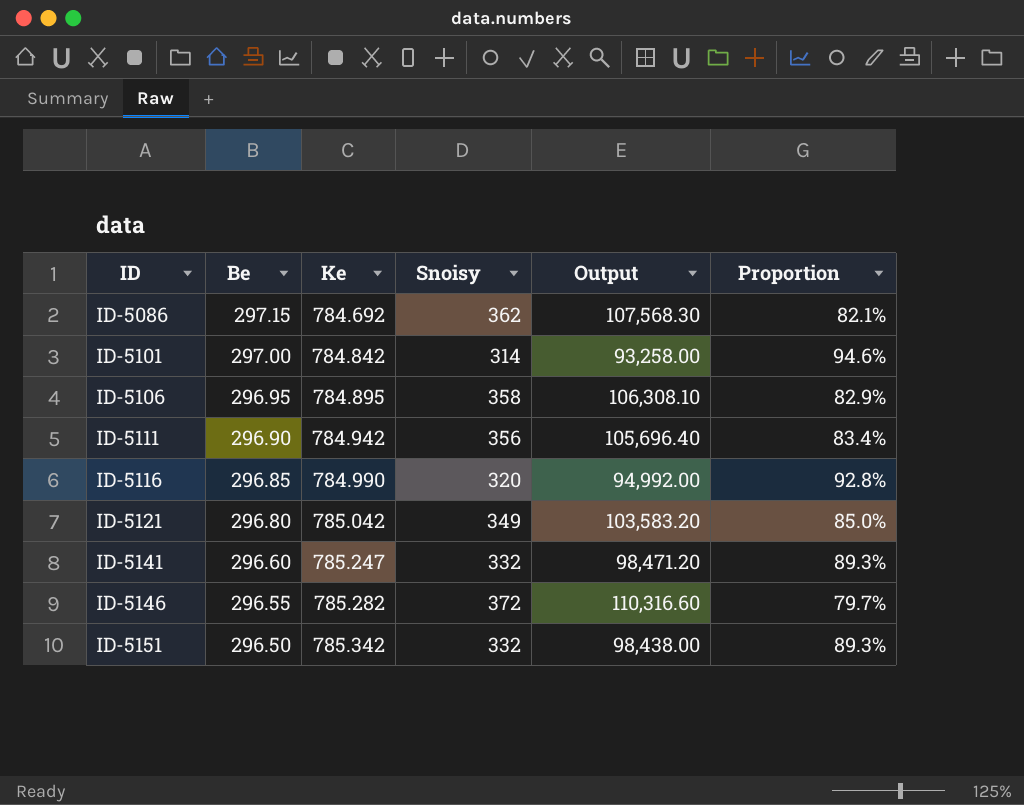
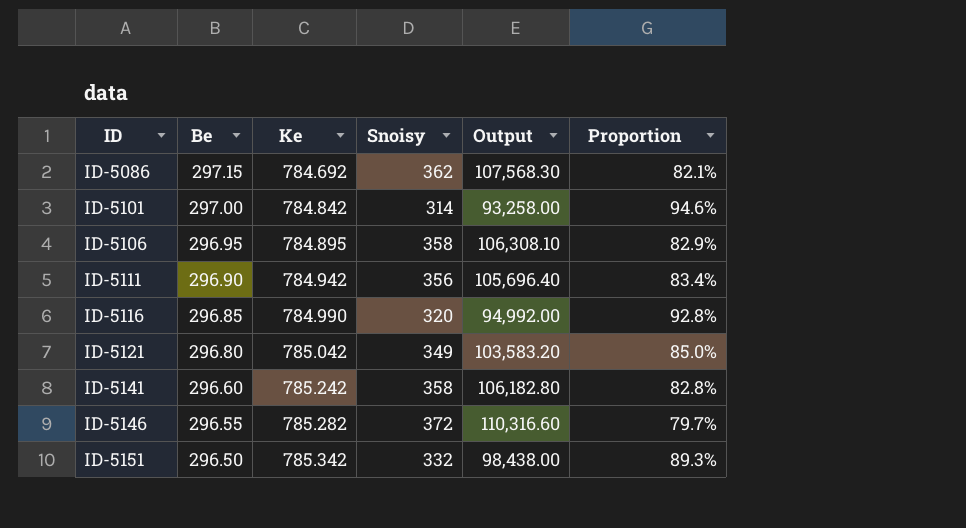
ID-5141 | Ke: 785.247 -> 785.242
ID-5141 | Snoisy: 332 -> 358
ID-5141 | Output: 98,471.20 -> 106,182.80
ID-5141 | Proportion: 89.3% -> 82.8%

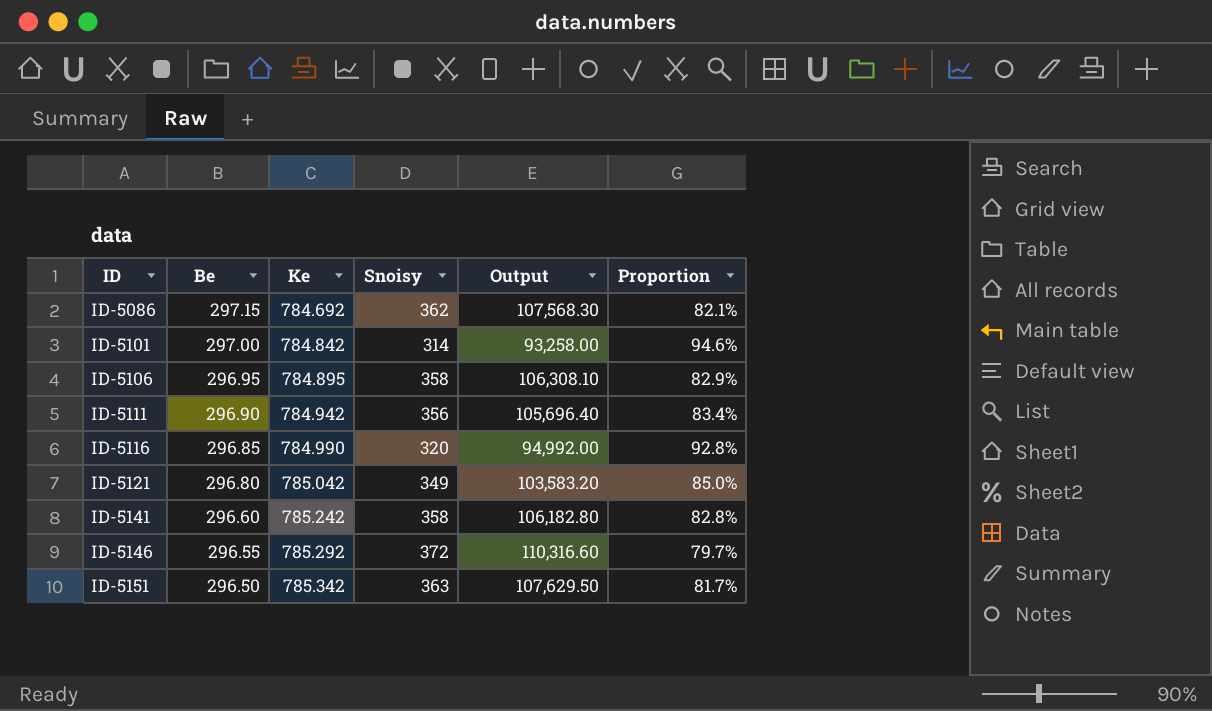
ID-5146 | Ke: 785.282 -> 785.292
ID-5151 | Snoisy: 332 -> 363
ID-5151 | Output: 98,438.00 -> 107,629.50
ID-5151 | Proportion: 89.3% -> 81.7%

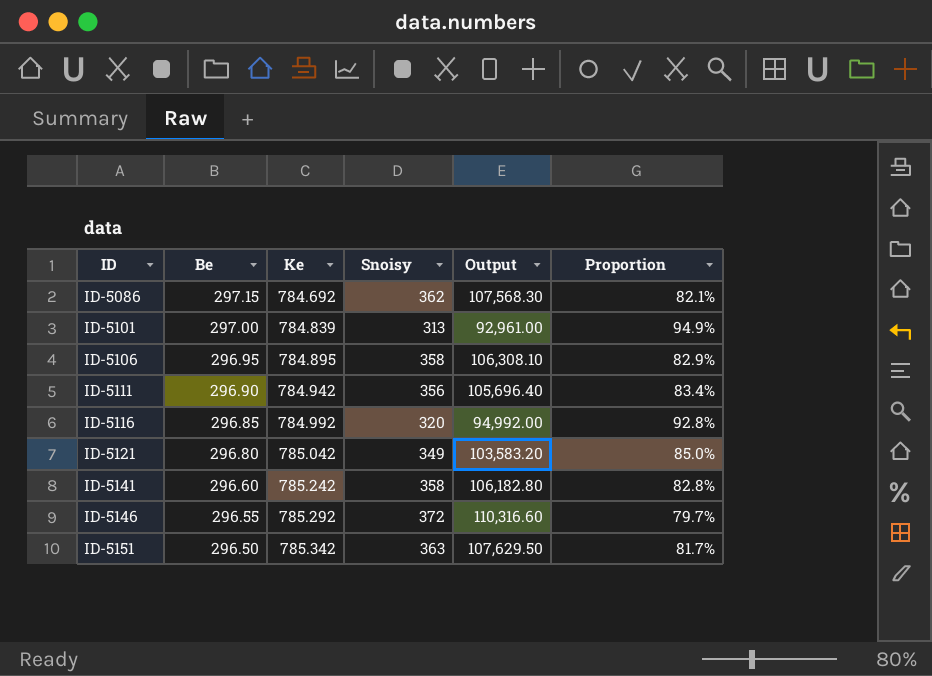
ID-5101 | Ke: 784.842 -> 784.839
ID-5101 | Snoisy: 314 -> 313
ID-5101 | Output: 93,258.00 -> 92,961.00
ID-5101 | Proportion: 94.6% -> 94.9%
ID-5116 | Ke: 784.990 -> 784.992

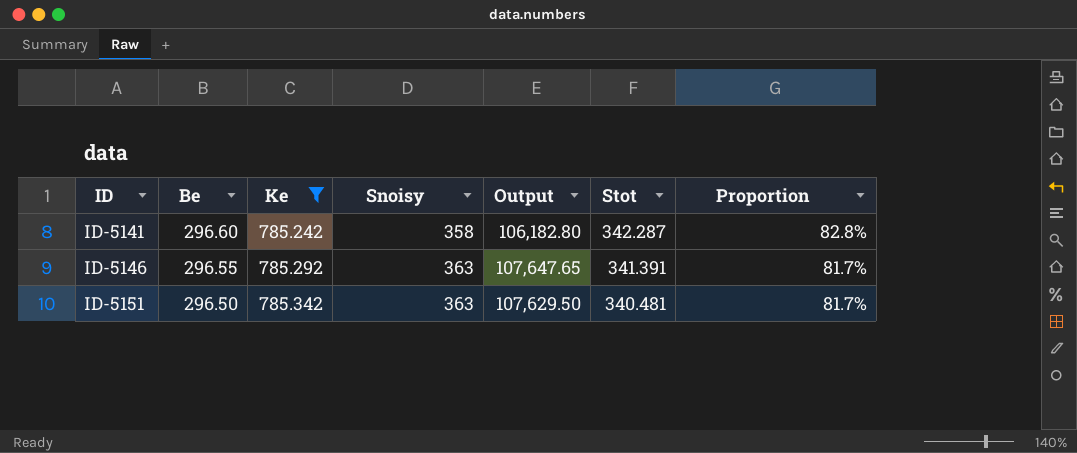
filter: none -> Ke >= 785.242
column Stot | position: none -> 6
ID-5146 | Snoisy: 372 -> 363
ID-5146 | Output: 110,316.60 -> 107,647.65
ID-5146 | Proportion: 79.7% -> 81.7%

